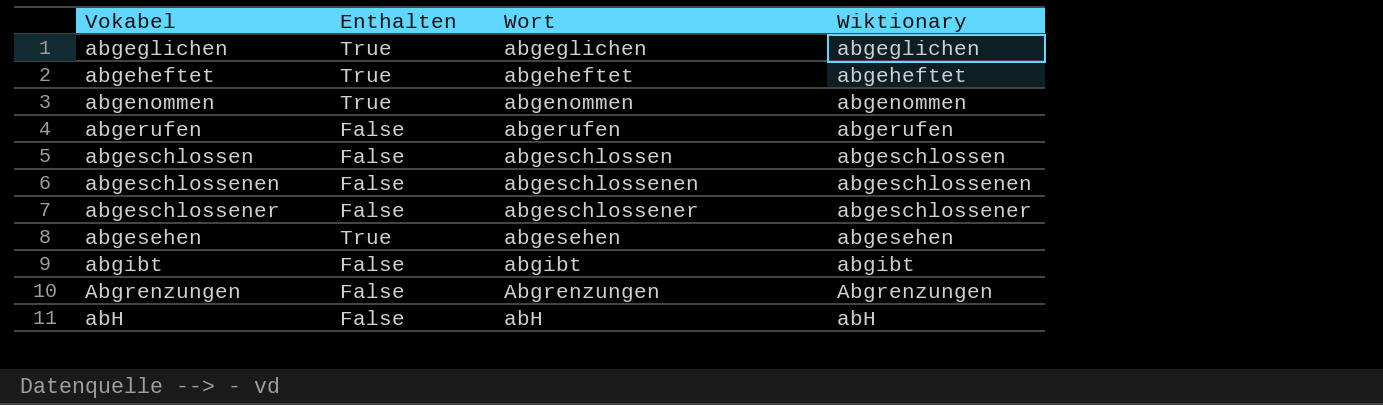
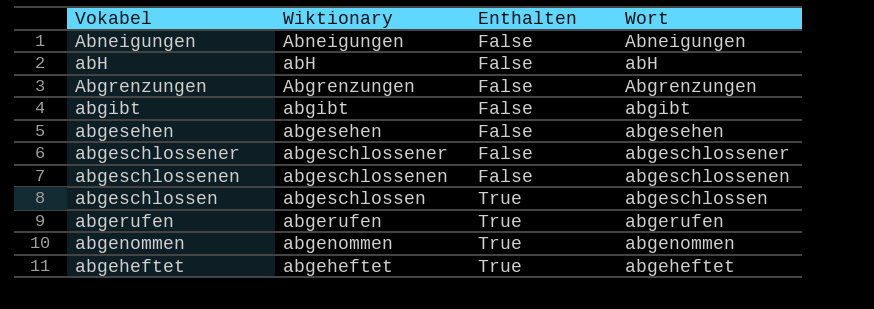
row order: Vokabel ascending -> Vokabel descending
column Wiktionary | position: 4 -> 2
row abgeglichen: True | abgeglichen | abgeglichen -> none
row Abneigungen: none -> Abneigungen | False | Abneigungen
abgesehen | Enthalten: True -> False
abgeschlossen | Enthalten: False -> True
abgerufen | Enthalten: False -> True

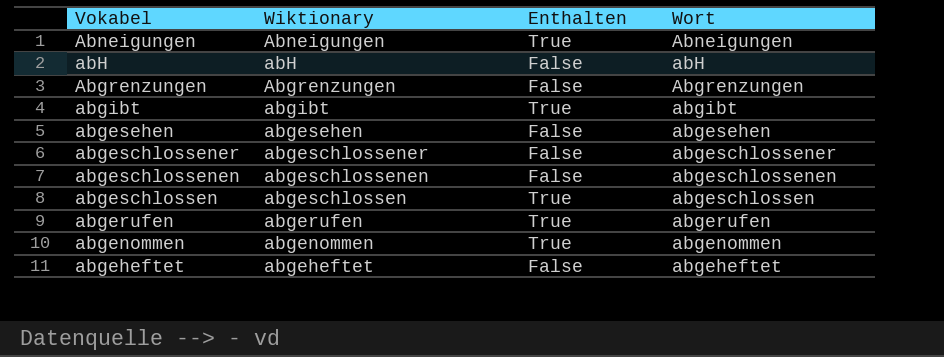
Abneigungen | Enthalten: False -> True
abgibt | Enthalten: False -> True
abgeheftet | Enthalten: True -> False

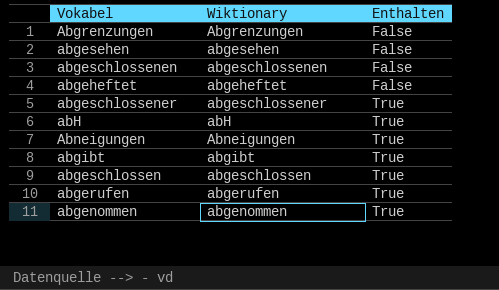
row order: Vokabel descending -> Enthalten ascending
column Wort | position: 4 -> none
abgeschlossener | Enthalten: False -> True
abH | Enthalten: False -> True

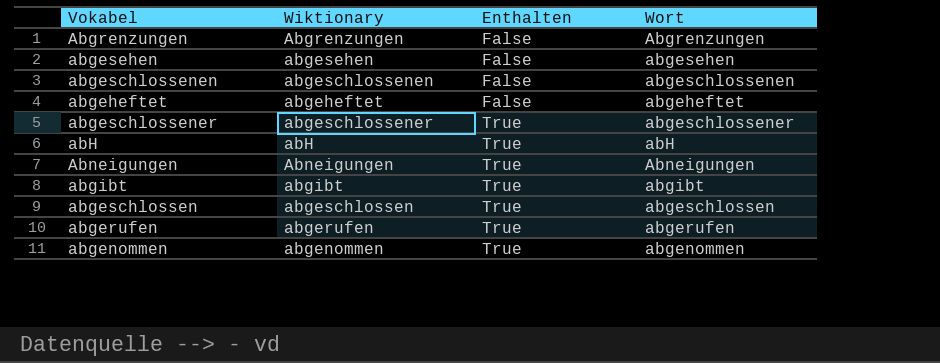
column Wort | position: none -> 4

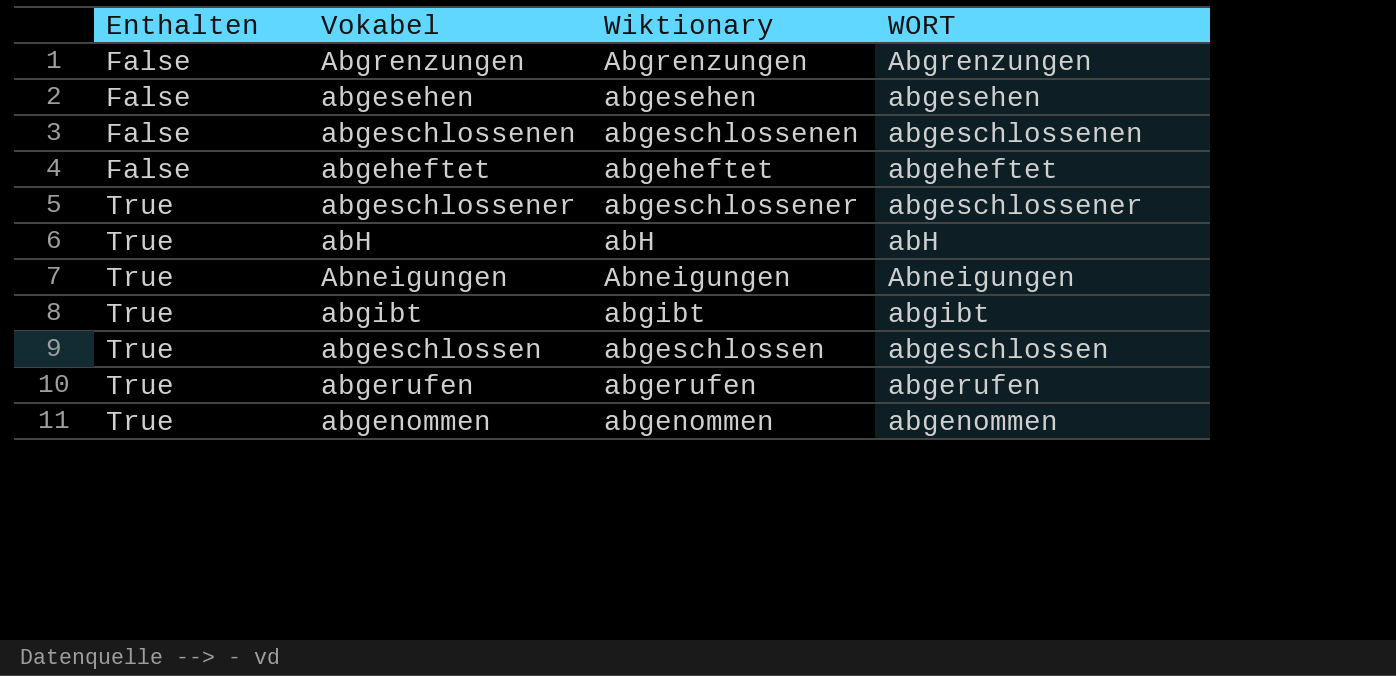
column Enthalten | position: 3 -> 1
column name: Wort -> WORT

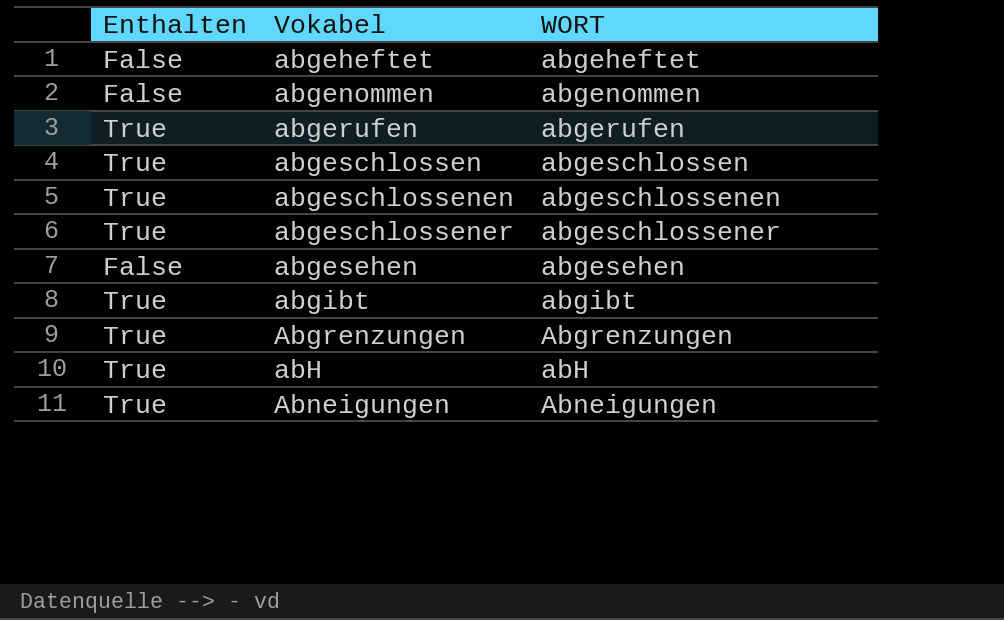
row order: Enthalten ascending -> Vokabel ascending
column Wiktionary | position: 3 -> none
abgenommen | Enthalten: True -> False
abgeschlossenen | Enthalten: False -> True
Abgrenzungen | Enthalten: False -> True

